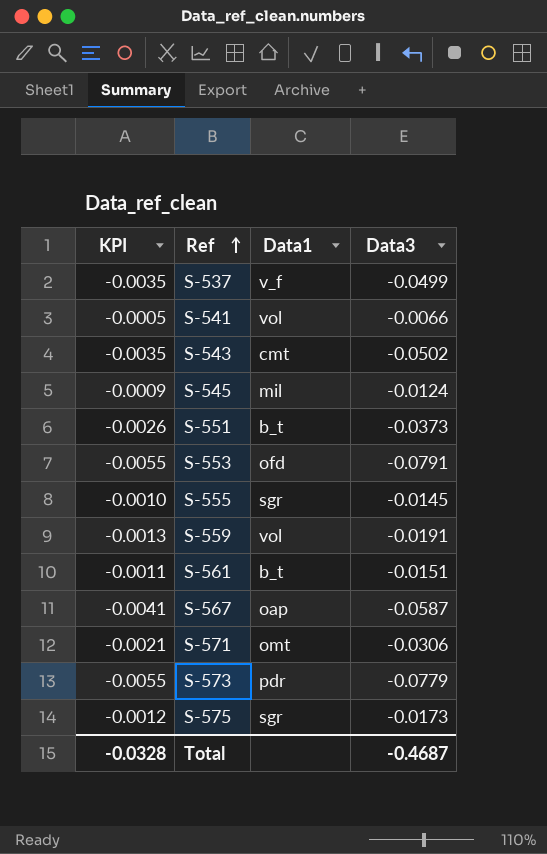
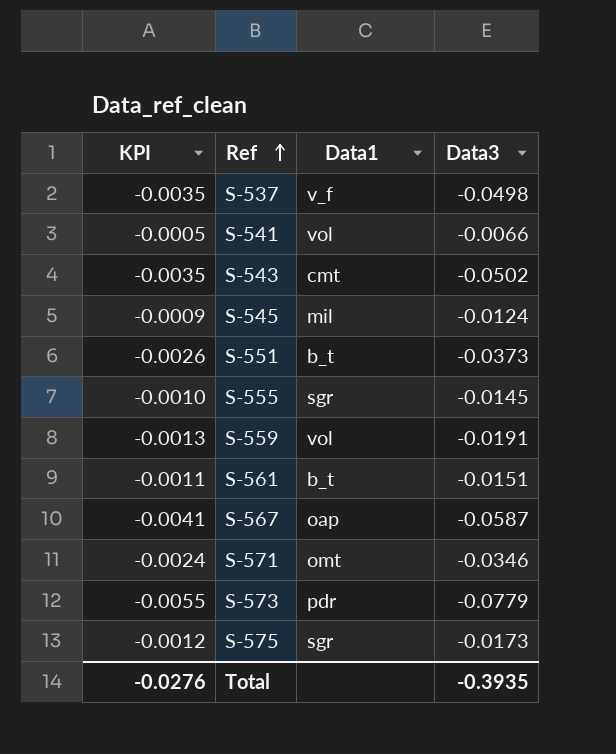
row S-553: -0.0055 | ofd | -0.0791 -> none
S-537 | Data3: -0.0499 -> -0.0498
S-571 | KPI: -0.0021 -> -0.0024
S-571 | Data3: -0.0306 -> -0.0346
Total | KPI: -0.0328 -> -0.0276
Total | Data3: -0.4687 -> -0.3935

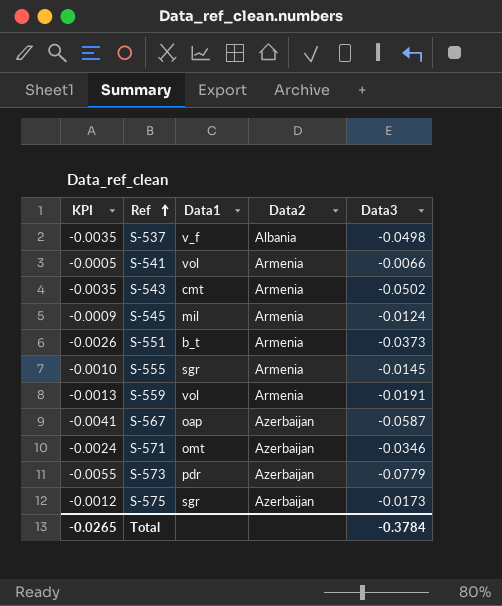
column Data2 | position: none -> 4
row S-561: -0.0011 | b_t | -0.0151 -> none
Total | KPI: -0.0276 -> -0.0265
Total | Data3: -0.3935 -> -0.3784

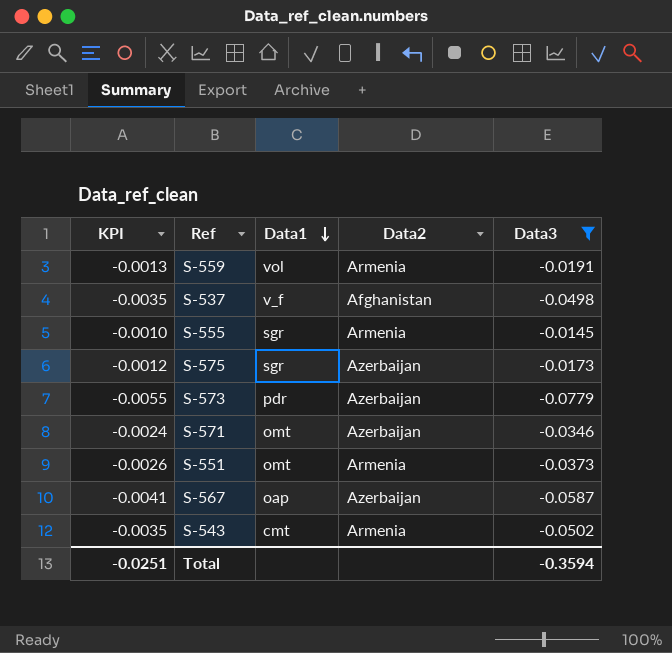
filter: none -> Data3 <= -0.0145
row order: Ref ascending -> Data1 descending
S-537 | Data2: Albania -> Afghanistan
S-551 | Data1: b_t -> omt
Total | KPI: -0.0265 -> -0.0251
Total | Data3: -0.3784 -> -0.3594

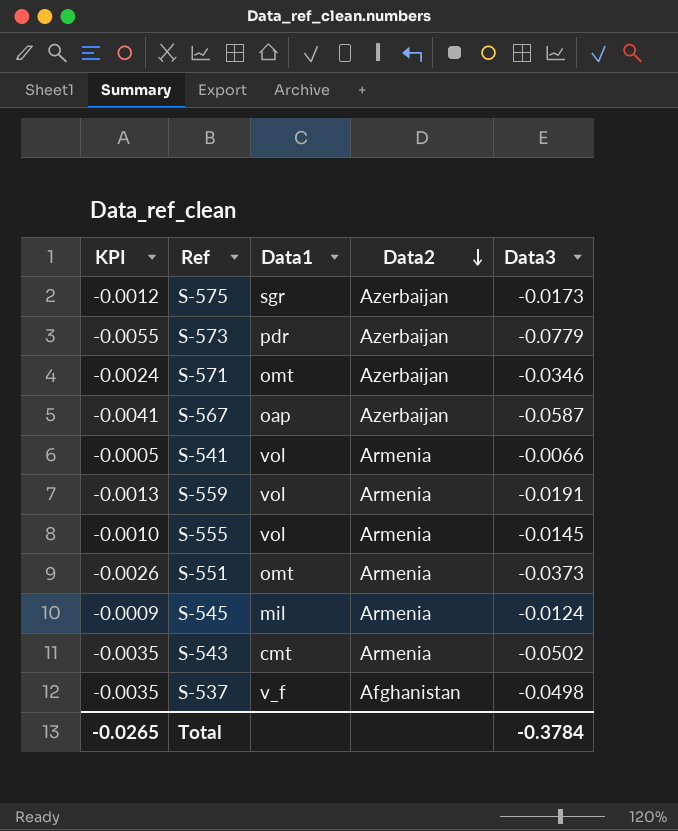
filter: Data3 <= -0.0145 -> none
row order: Data1 descending -> Data2 descending
S-555 | Data1: sgr -> vol
Total | KPI: -0.0251 -> -0.0265
Total | Data3: -0.3594 -> -0.3784

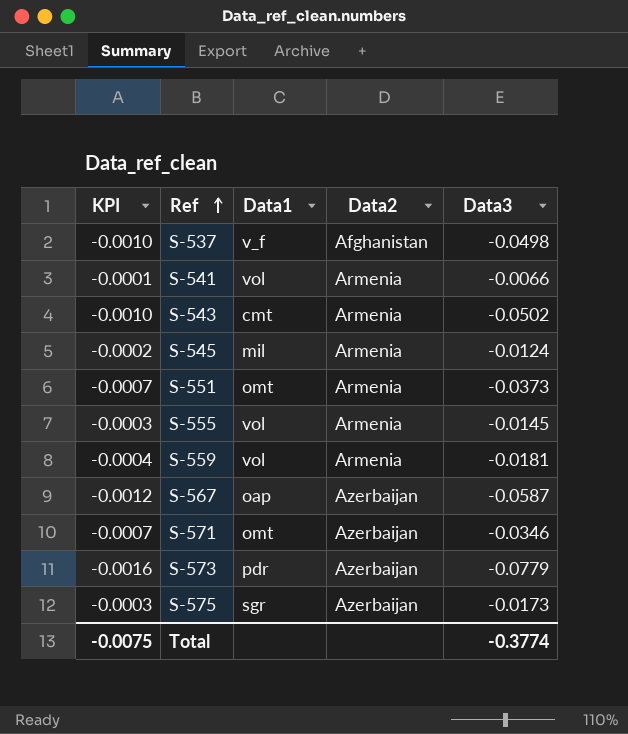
row order: Data2 descending -> Ref ascending
column KPI | formula: [Data3] * 0.07 -> [Data3] * 0.02
S-559 | Data3: -0.0191 -> -0.0181
Total | KPI: -0.0265 -> -0.0075
Total | Data3: -0.3784 -> -0.3774

